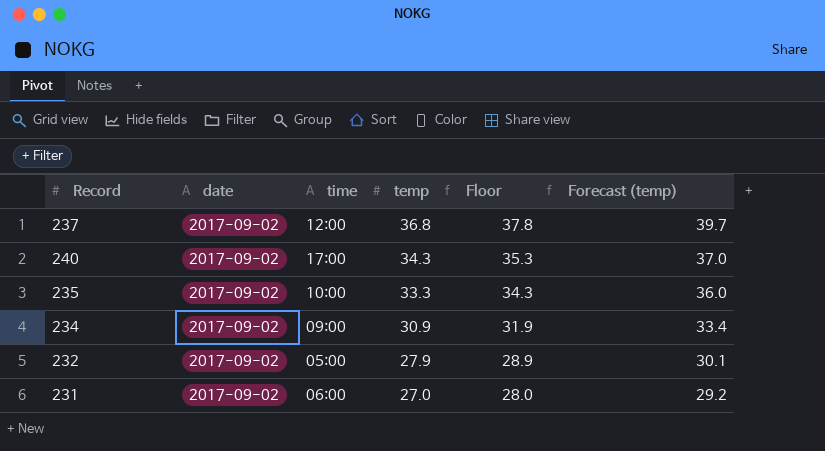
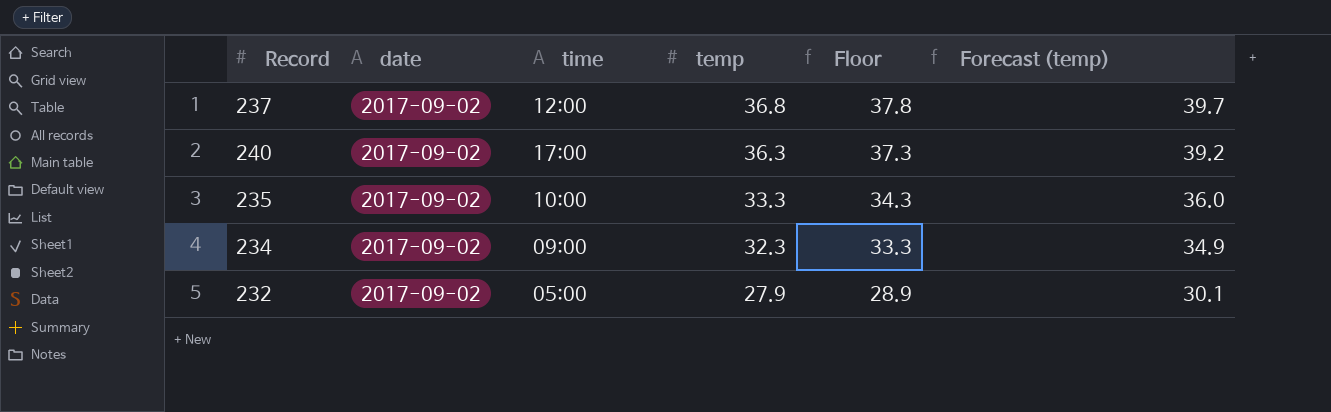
row 231: 2017-09-02 | 06:00 | 27.0 | 28.0 | 29.2 -> none
240 | temp: 34.3 -> 36.3
240 | Floor: 35.3 -> 37.3
240 | Forecast (temp): 37.0 -> 39.2
234 | temp: 30.9 -> 32.3
234 | Floor: 31.9 -> 33.3
234 | Forecast (temp): 33.4 -> 34.9

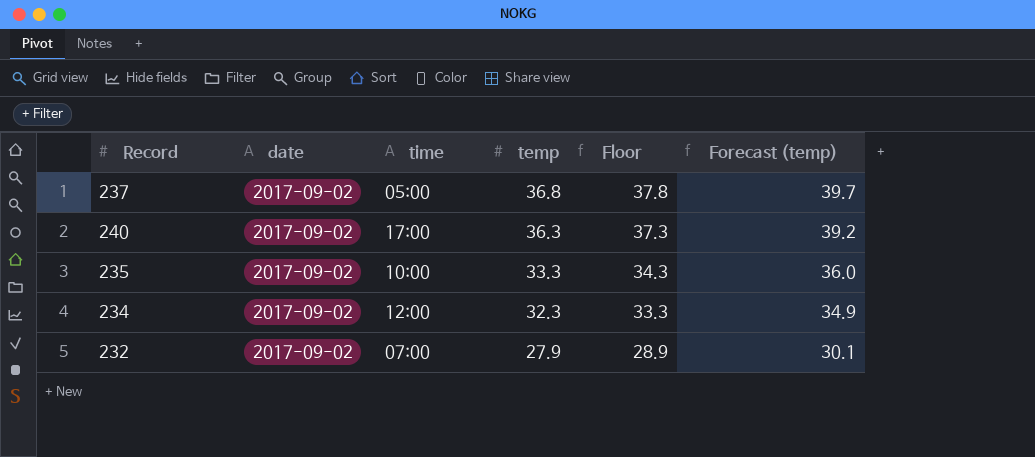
237 | time: 12:00 -> 05:00
234 | time: 09:00 -> 12:00
232 | time: 05:00 -> 07:00

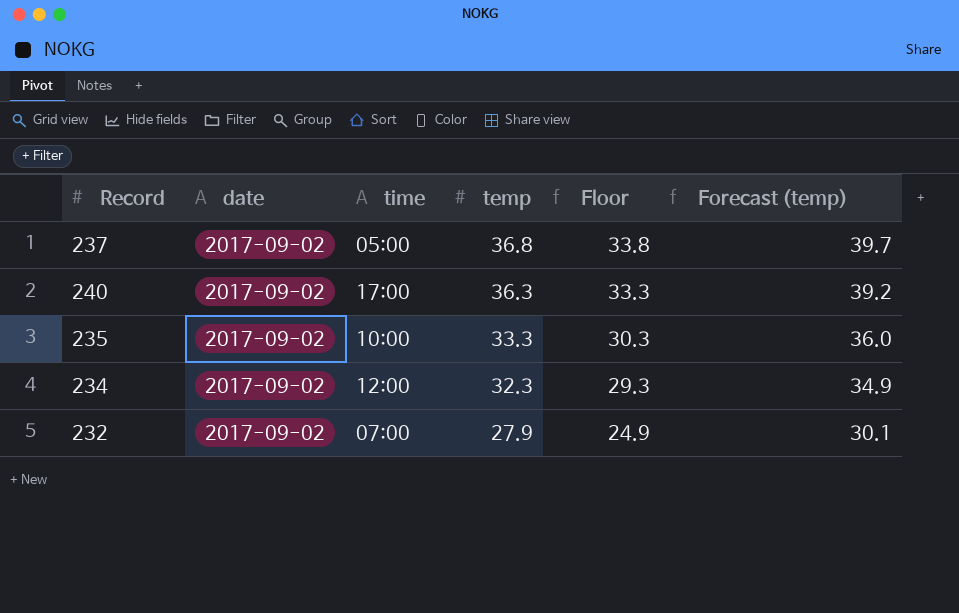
column Floor | formula: [temp] + 1 -> [temp] - 3

